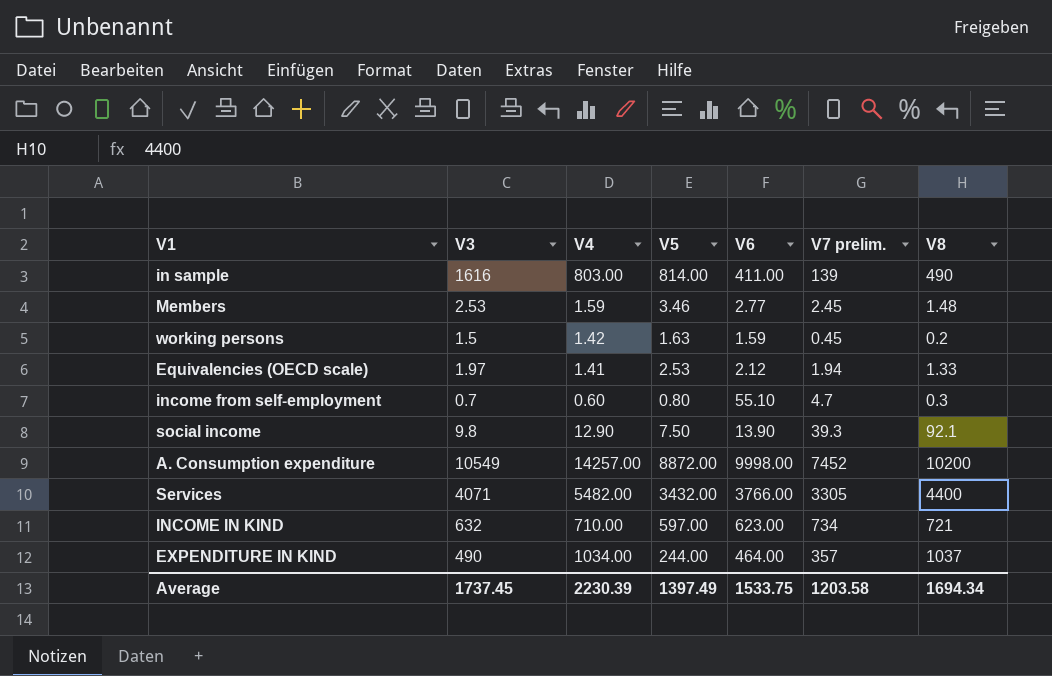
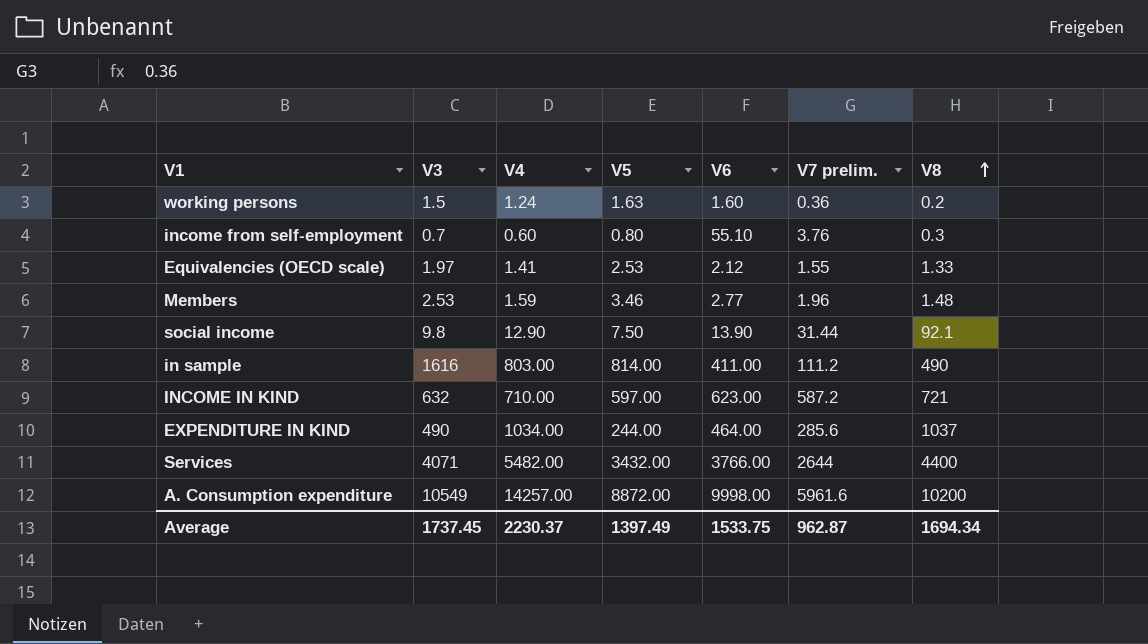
row order: none -> V8 ascending
working persons | V4: 1.42 -> 1.24
working persons | V6: 1.59 -> 1.60
working persons | V7 prelim.: 0.45 -> 0.36
income from self-employment | V7 prelim.: 4.7 -> 3.76
Equivalencies (OECD scale) | V7 prelim.: 1.94 -> 1.55
Members | V7 prelim.: 2.45 -> 1.96
social income | V7 prelim.: 39.3 -> 31.44
in sample | V7 prelim.: 139 -> 111.2
INCOME IN KIND | V7 prelim.: 734 -> 587.2
EXPENDITURE IN KIND | V7 prelim.: 357 -> 285.6
Services | V7 prelim.: 3305 -> 2644
A. Consumption expenditure | V7 prelim.: 7452 -> 5961.6
Average | V4: 2230.39 -> 2230.37
Average | V7 prelim.: 1203.58 -> 962.87

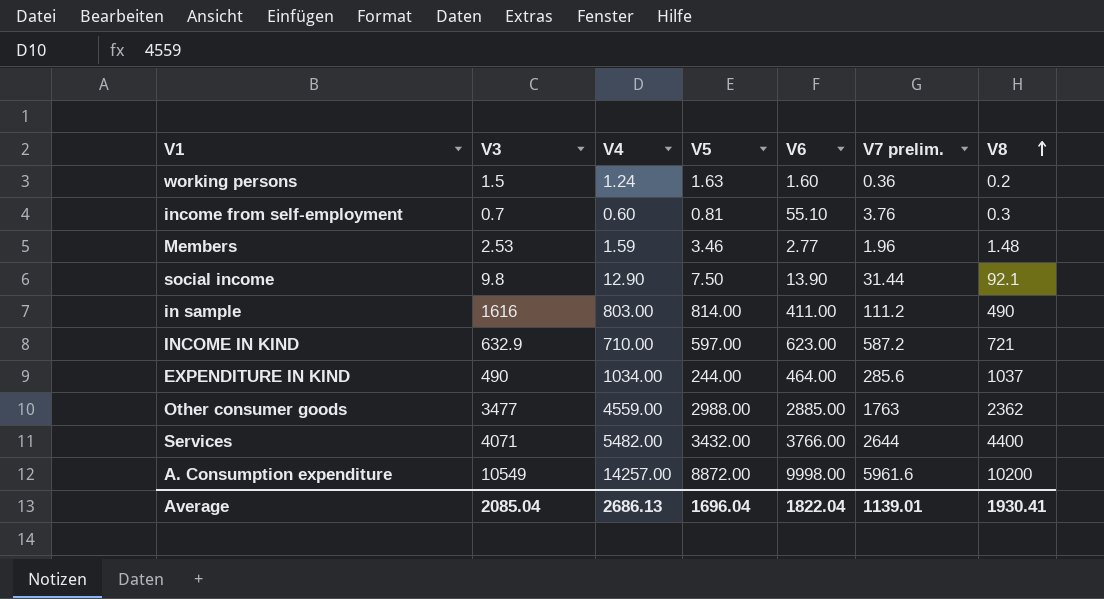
row Equivalencies (OECD scale): 1.97 | 1.41 | 2.53 | 2.12 | 1.55 | 1.33 -> none
income from self-employment | V5: 0.80 -> 0.81
INCOME IN KIND | V3: 632 -> 632.9
row Other consumer goods: none -> 3477 | 4559.00 | 2988.00 | 2885.00 | 1763 | 2362
Average | V3: 1737.45 -> 2085.04
Average | V4: 2230.37 -> 2686.13
Average | V5: 1397.49 -> 1696.04
Average | V6: 1533.75 -> 1822.04
Average | V7 prelim.: 962.87 -> 1139.01
Average | V8: 1694.34 -> 1930.41

